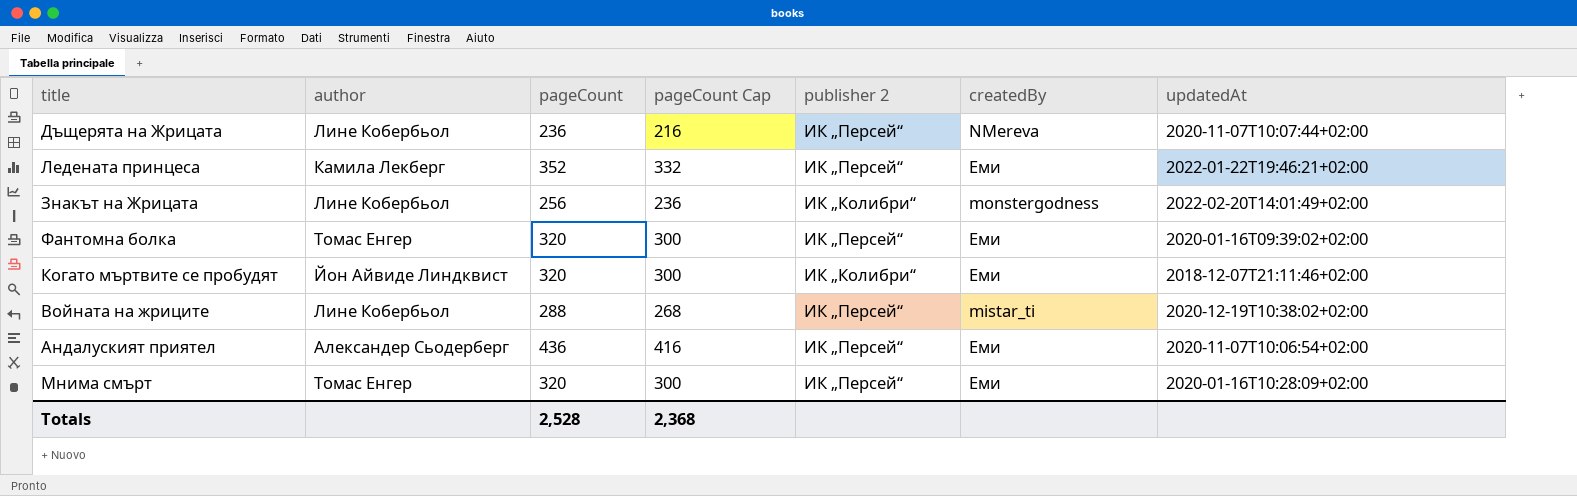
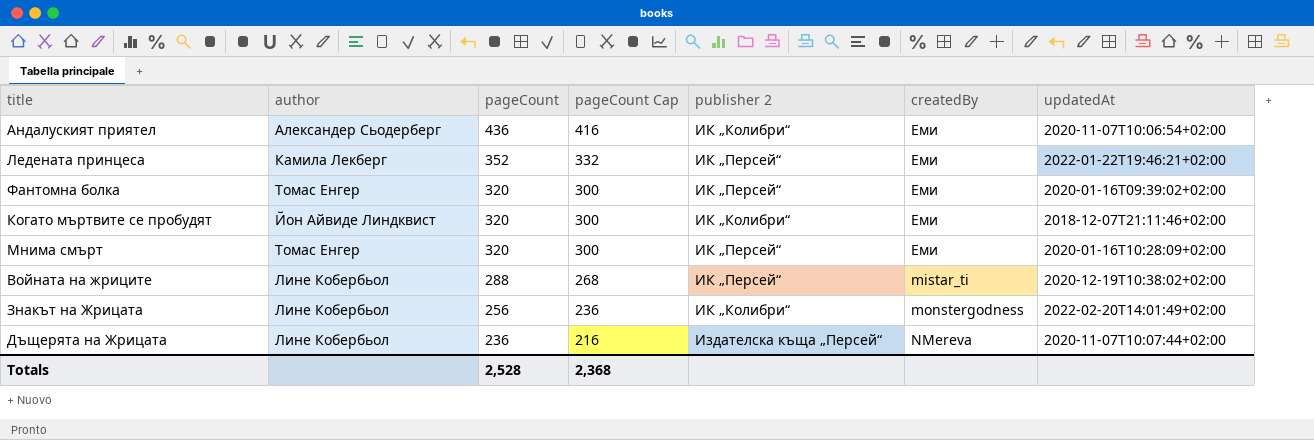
row order: none -> pageCount descending
Андалуският приятел | publisher 2: ИК „Персей“ -> ИК „Колибри“
Дъщерята на Жрицата | publisher 2: ИК „Персей“ -> Издателска къща „Персей“

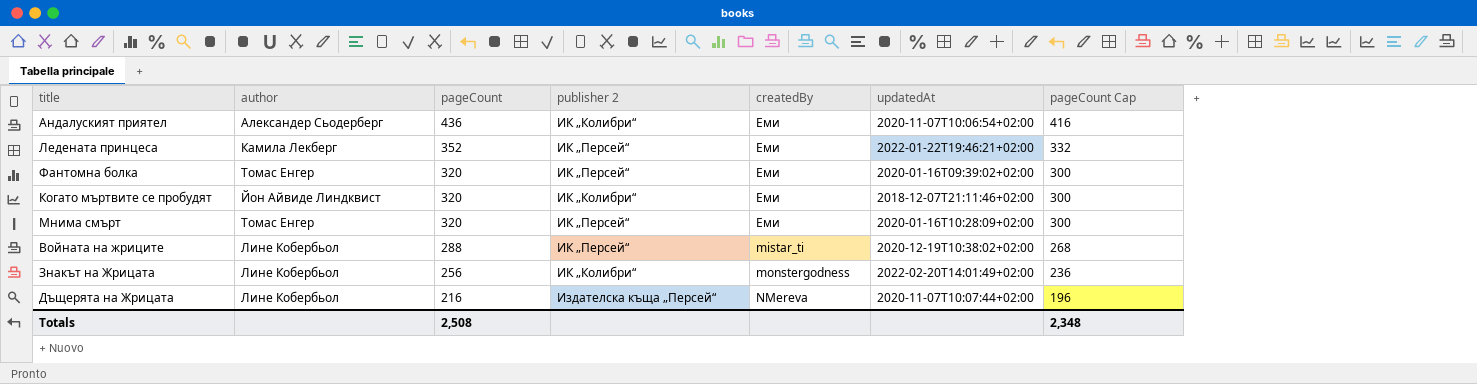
column pageCount Cap | position: 4 -> 7
Дъщерята на Жрицата | pageCount: 236 -> 216
Дъщерята на Жрицата | pageCount Cap: 216 -> 196
Totals | pageCount: 2,528 -> 2,508
Totals | pageCount Cap: 2,368 -> 2,348

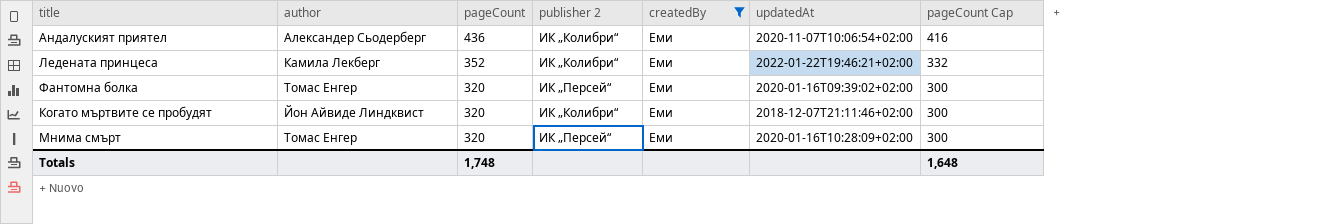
filter: none -> createdBy = Еми
Ледената принцеса | publisher 2: ИК „Персей“ -> ИК „Колибри“
Totals | pageCount: 2,508 -> 1,748
Totals | pageCount Cap: 2,348 -> 1,648

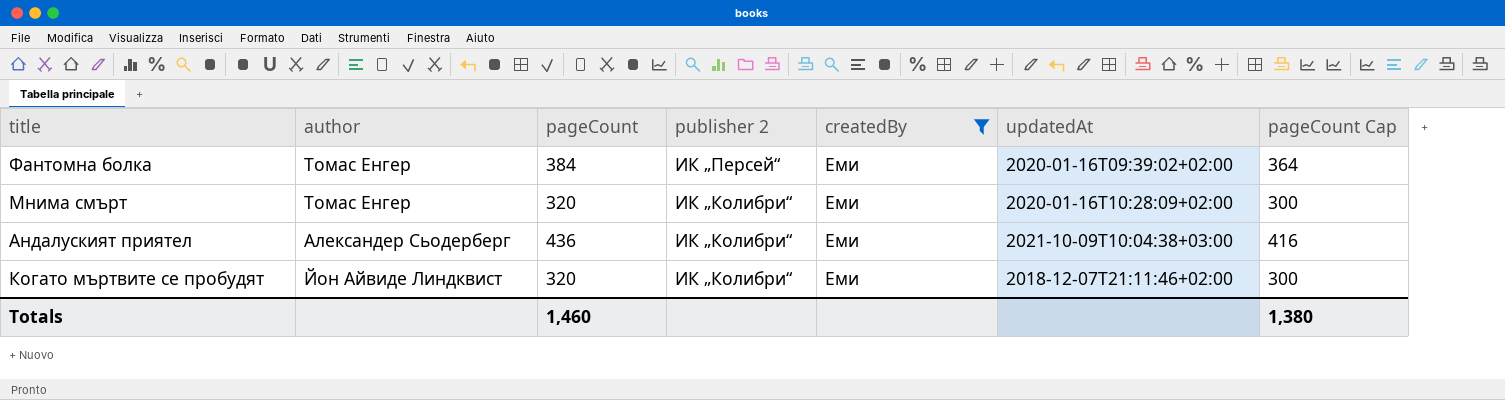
row order: pageCount descending -> publisher 2 descending
row Ледената принцеса: Камила Лекберг | 352 | ИК „Колибри“ | Еми | 2022-01-22T19:46:21+02:00 | 332 -> none
Фантомна болка | pageCount: 320 -> 384
Фантомна болка | pageCount Cap: 300 -> 364
Мнима смърт | publisher 2: ИК „Персей“ -> ИК „Колибри“
Андалуският приятел | updatedAt: 2020-11-07T10:06:54+02:00 -> 2021-10-09T10:04:38+03:00
Totals | pageCount: 1,748 -> 1,460
Totals | pageCount Cap: 1,648 -> 1,380

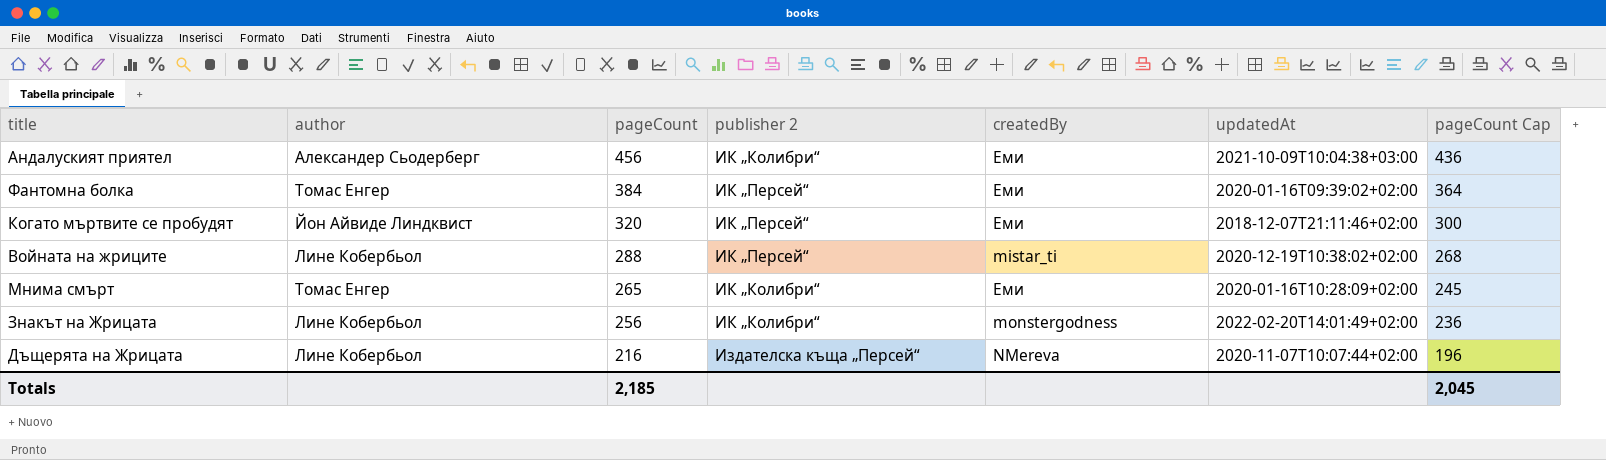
filter: createdBy = Еми -> none
row order: publisher 2 descending -> pageCount descending
Андалуският приятел | pageCount: 436 -> 456
Андалуският приятел | pageCount Cap: 416 -> 436
Когато мъртвите се пробудят | publisher 2: ИК „Колибри“ -> ИК „Персей“
Мнима смърт | pageCount: 320 -> 265
Мнима смърт | pageCount Cap: 300 -> 245
Totals | pageCount: 1,460 -> 2,185
Totals | pageCount Cap: 1,380 -> 2,045

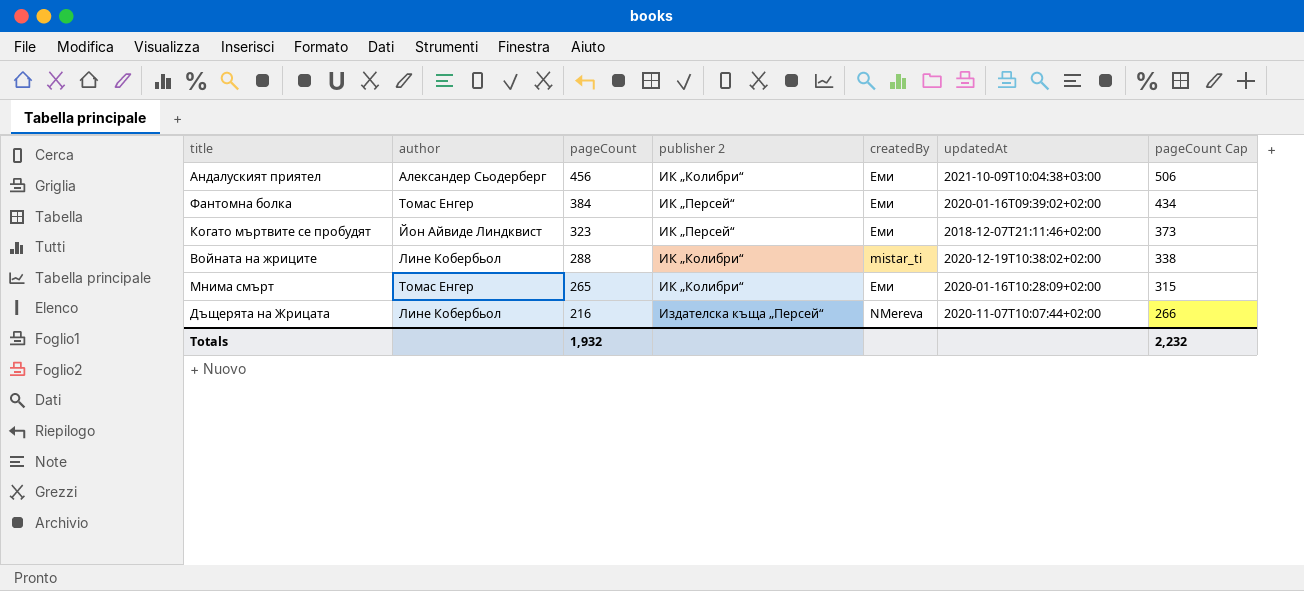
column pageCount Cap | formula: [pageCount] - 20 -> [pageCount] + 50
row Знакът на Жрицата: Лине Кобербьол | 256 | ИК „Колибри“ | monstergodness | 2022-02-20T14:01:49+02:00 | 236 -> none
Когато мъртвите се пробудят | pageCount: 320 -> 323
Войната на жриците | publisher 2: ИК „Персей“ -> ИК „Колибри“
Totals | pageCount: 2,185 -> 1,932
Totals | pageCount Cap: 2,045 -> 2,232

